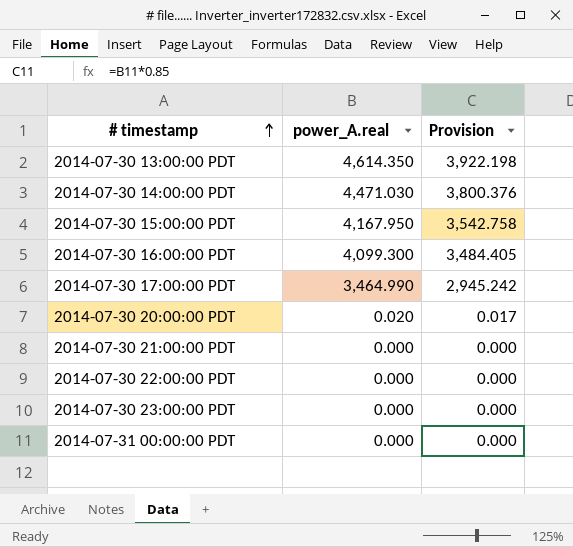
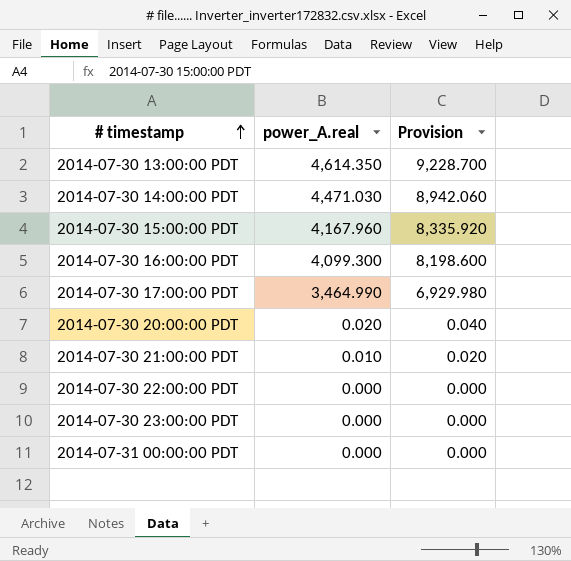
column Provision | formula: [power_A.real] * 0.85 -> [power_A.real] * 2
2014-07-30 15:00:00 PDT | power_A.real: 4,167.950 -> 4,167.960
2014-07-30 21:00:00 PDT | power_A.real: 0.000 -> 0.010

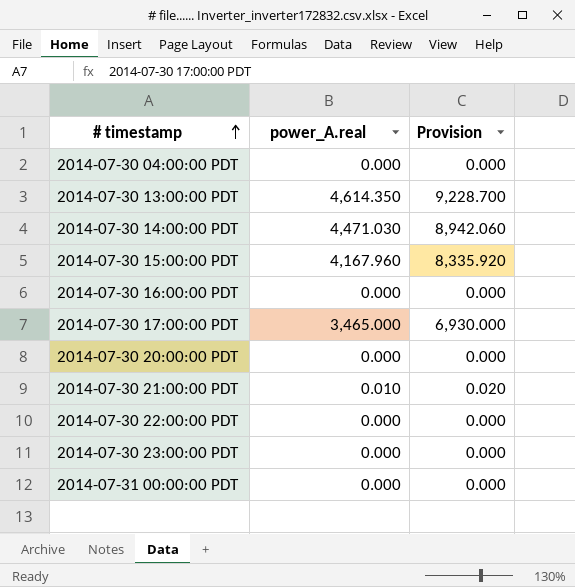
row 2014-07-30 04:00:00 PDT: none -> 0.000 | 0.000
2014-07-30 16:00:00 PDT | power_A.real: 4,099.300 -> 0.000
2014-07-30 16:00:00 PDT | Provision: 8,198.600 -> 0.000
2014-07-30 17:00:00 PDT | power_A.real: 3,464.990 -> 3,465.000
2014-07-30 17:00:00 PDT | Provision: 6,929.980 -> 6,930.000
2014-07-30 20:00:00 PDT | power_A.real: 0.020 -> 0.000
2014-07-30 20:00:00 PDT | Provision: 0.040 -> 0.000

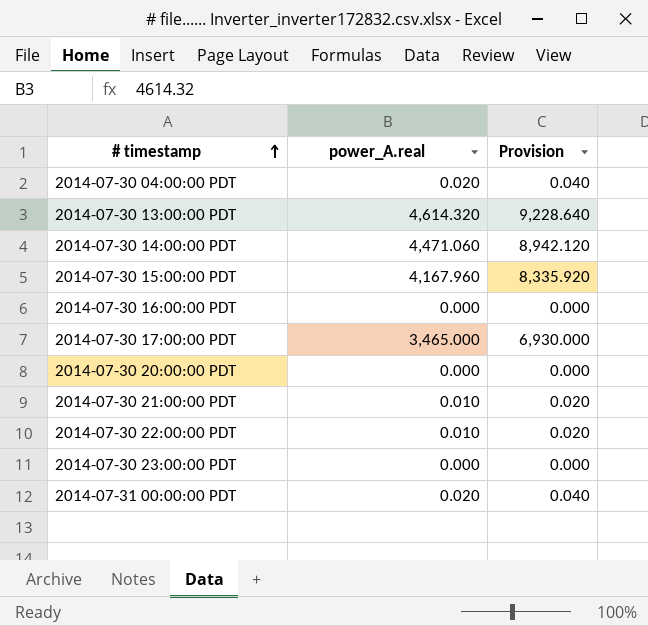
2014-07-30 04:00:00 PDT | power_A.real: 0.000 -> 0.020
2014-07-30 04:00:00 PDT | Provision: 0.000 -> 0.040
2014-07-30 13:00:00 PDT | power_A.real: 4,614.350 -> 4,614.320
2014-07-30 13:00:00 PDT | Provision: 9,228.700 -> 9,228.640
2014-07-30 14:00:00 PDT | power_A.real: 4,471.030 -> 4,471.060
2014-07-30 14:00:00 PDT | Provision: 8,942.060 -> 8,942.120
2014-07-30 22:00:00 PDT | power_A.real: 0.000 -> 0.010
2014-07-30 22:00:00 PDT | Provision: 0.000 -> 0.020
2014-07-31 00:00:00 PDT | power_A.real: 0.000 -> 0.020
2014-07-31 00:00:00 PDT | Provision: 0.000 -> 0.040

